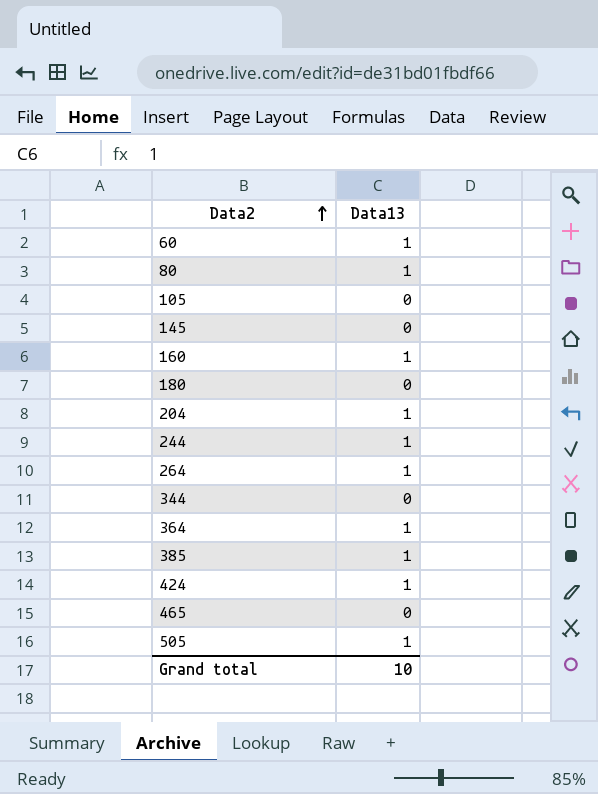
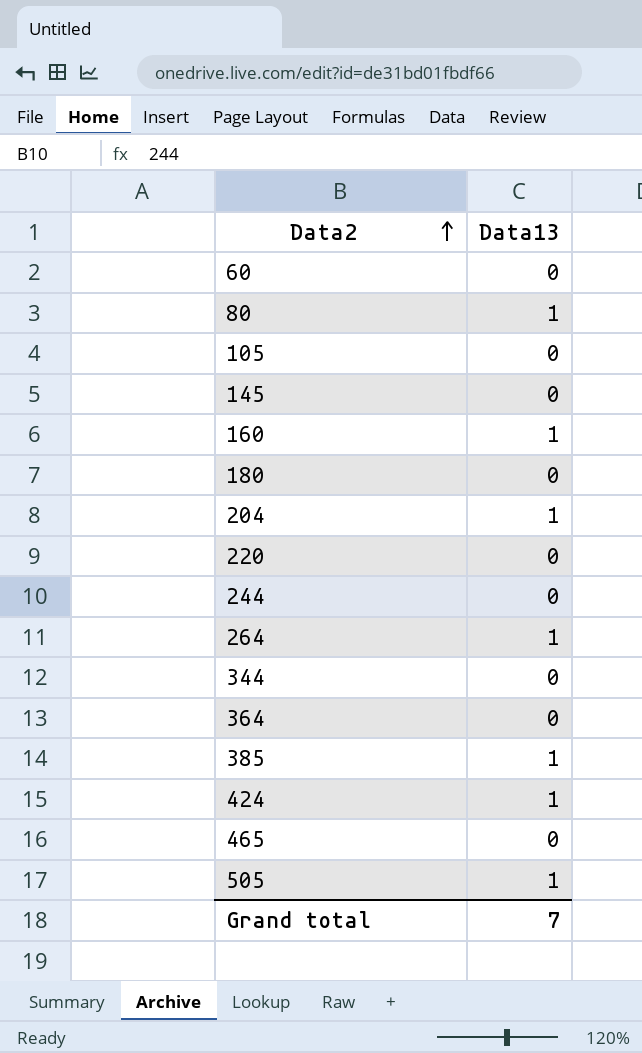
60 | Data13: 1 -> 0
row 220: none -> 0
244 | Data13: 1 -> 0
364 | Data13: 1 -> 0
Grand total | Data13: 10 -> 7

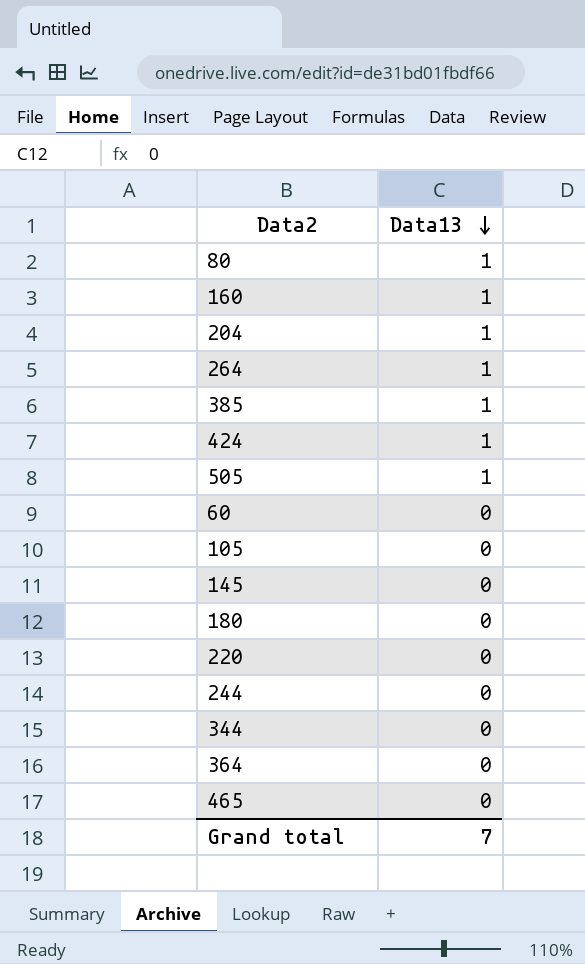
row order: Data2 ascending -> Data13 descending

